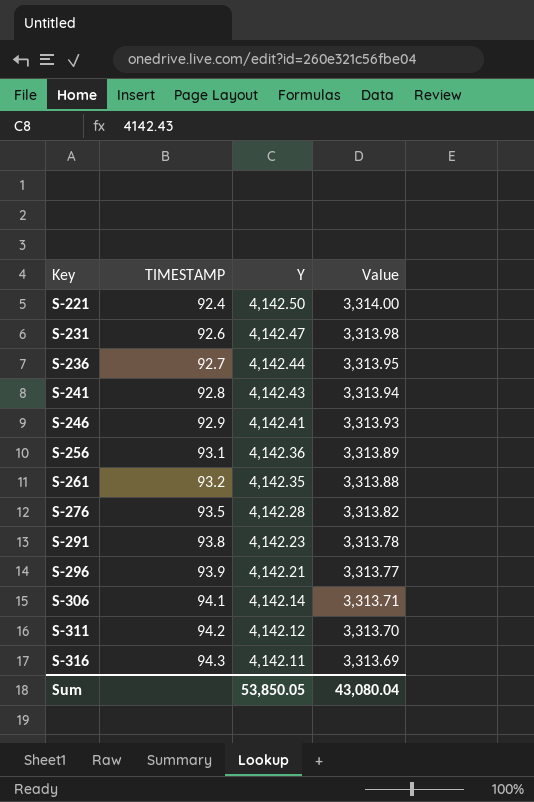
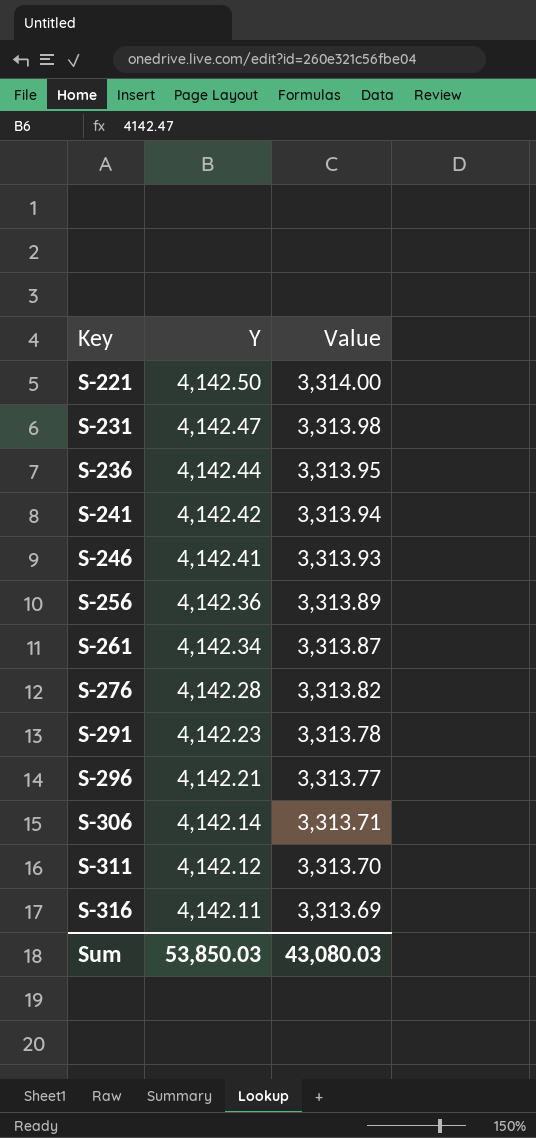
column TIMESTAMP | position: 2 -> none
S-241 | Y: 4,142.43 -> 4,142.42
S-261 | Y: 4,142.35 -> 4,142.34
S-261 | Value: 3,313.88 -> 3,313.87
Sum | Y: 53,850.05 -> 53,850.03
Sum | Value: 43,080.04 -> 43,080.03

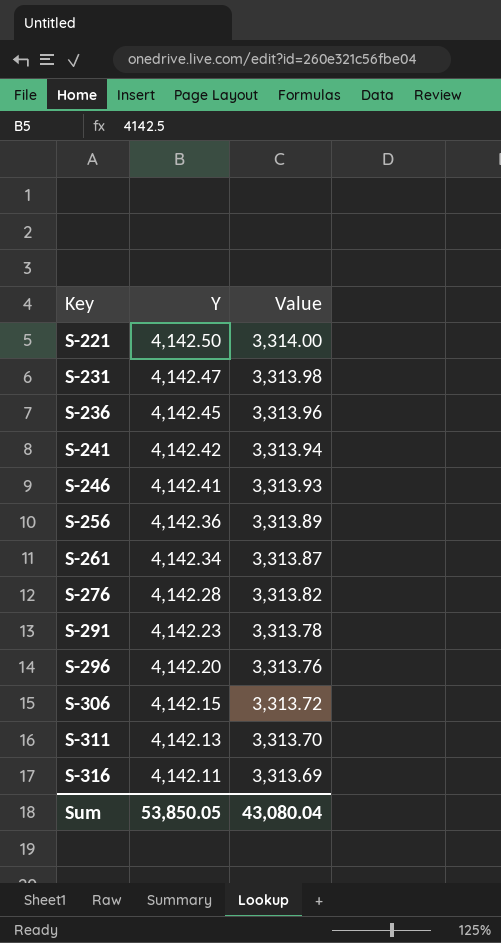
S-236 | Y: 4,142.44 -> 4,142.45
S-236 | Value: 3,313.95 -> 3,313.96
S-296 | Y: 4,142.21 -> 4,142.20
S-296 | Value: 3,313.77 -> 3,313.76
S-306 | Y: 4,142.14 -> 4,142.15
S-306 | Value: 3,313.71 -> 3,313.72
S-311 | Y: 4,142.12 -> 4,142.13
Sum | Y: 53,850.03 -> 53,850.05
Sum | Value: 43,080.03 -> 43,080.04

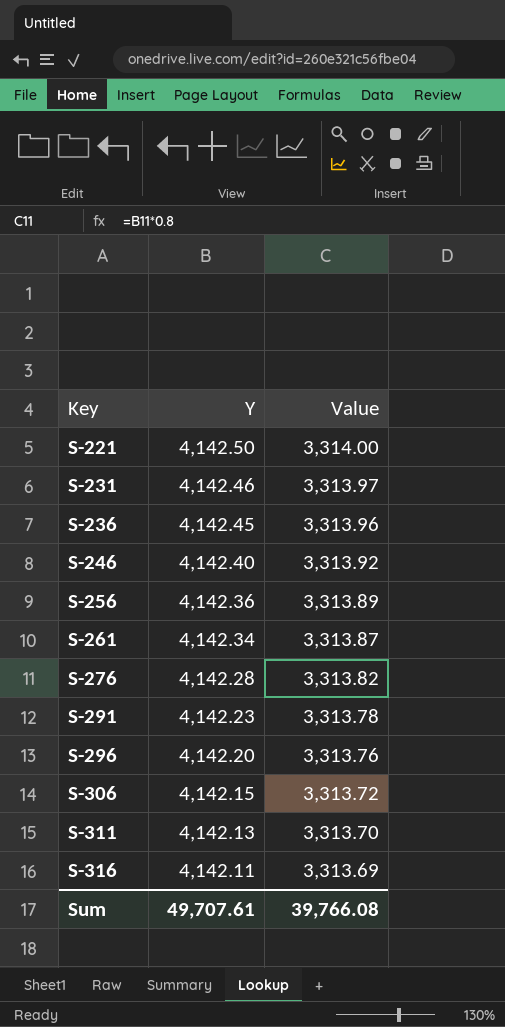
row S-241: 4,142.42 | 3,313.94 -> none
S-231 | Y: 4,142.47 -> 4,142.46
S-231 | Value: 3,313.98 -> 3,313.97
S-246 | Y: 4,142.41 -> 4,142.40
S-246 | Value: 3,313.93 -> 3,313.92
Sum | Y: 53,850.05 -> 49,707.61
Sum | Value: 43,080.04 -> 39,766.08

